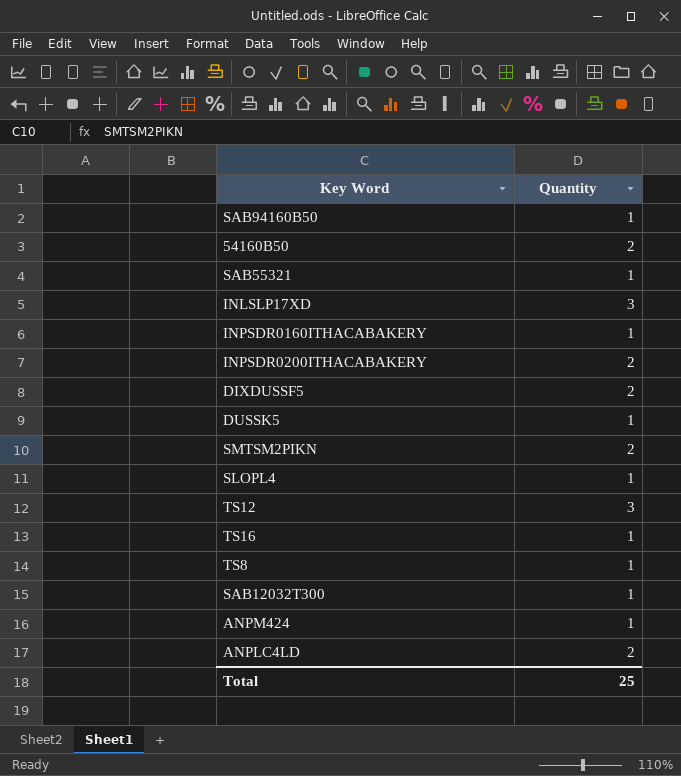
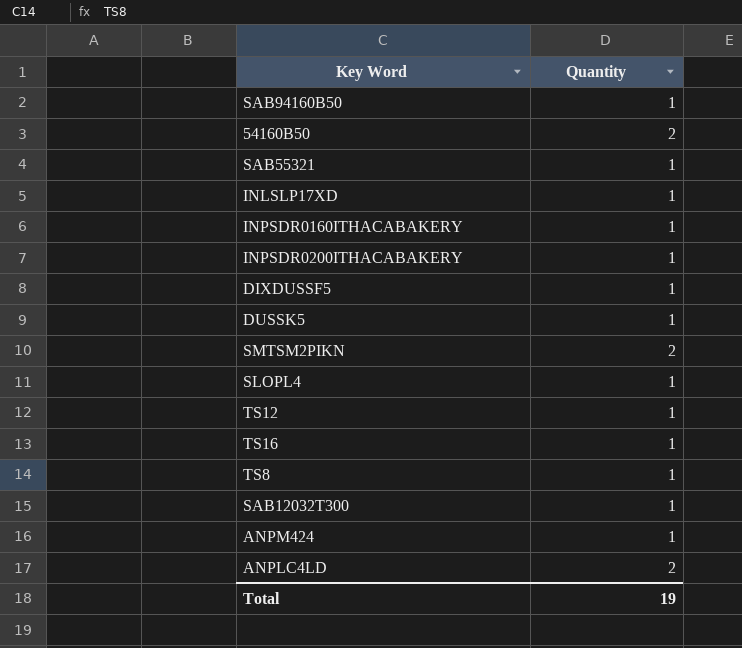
INLSLP17XD | Quantity: 3 -> 1
INPSDR0200ITHACABAKERY | Quantity: 2 -> 1
DIXDUSSF5 | Quantity: 2 -> 1
TS12 | Quantity: 3 -> 1
Total | Quantity: 25 -> 19

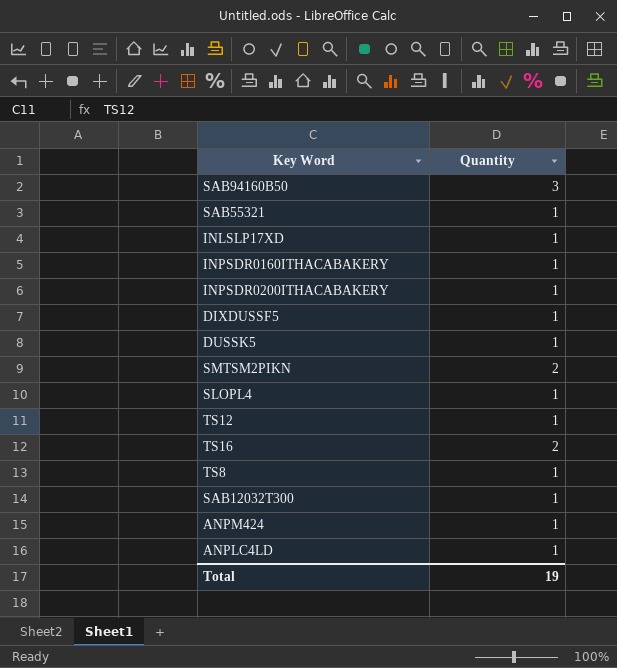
row 54160B50: 2 -> none
SAB94160B50 | Quantity: 1 -> 3
TS16 | Quantity: 1 -> 2
ANPLC4LD | Quantity: 2 -> 1

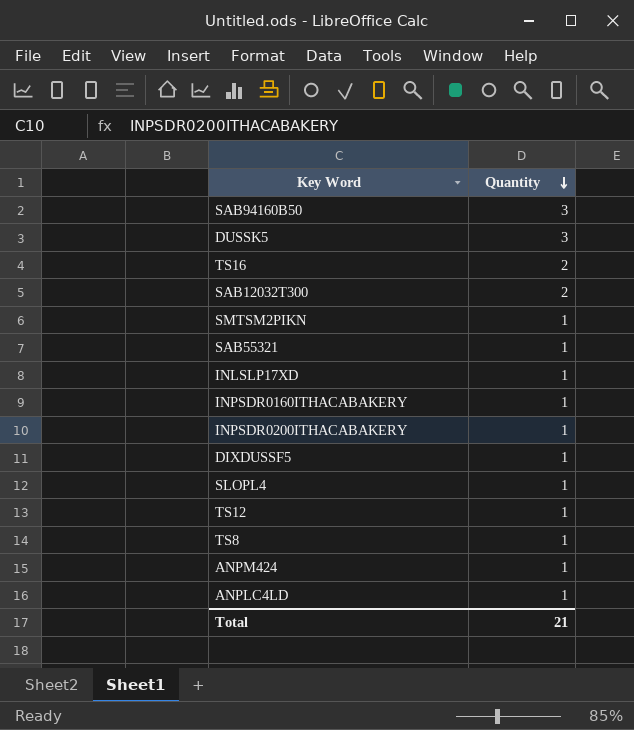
row order: none -> Quantity descending
DUSSK5 | Quantity: 1 -> 3
SAB12032T300 | Quantity: 1 -> 2
SMTSM2PIKN | Quantity: 2 -> 1
Total | Quantity: 19 -> 21

